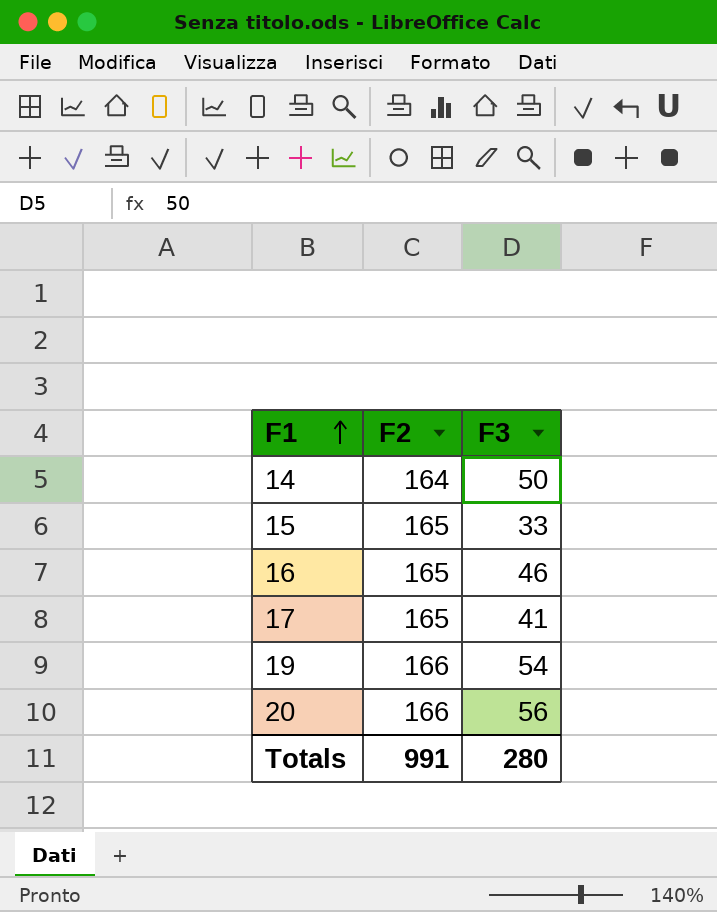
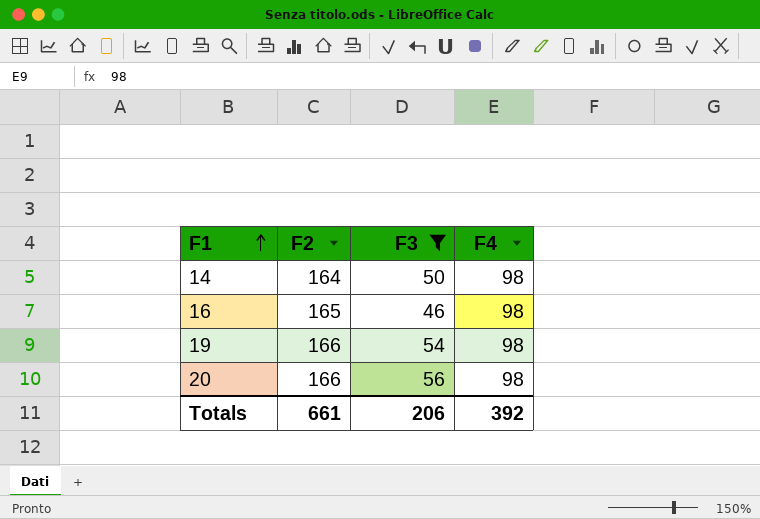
filter: none -> F3 >= 46
column F4 | position: none -> 4
Totals | F2: 991 -> 661
Totals | F3: 280 -> 206

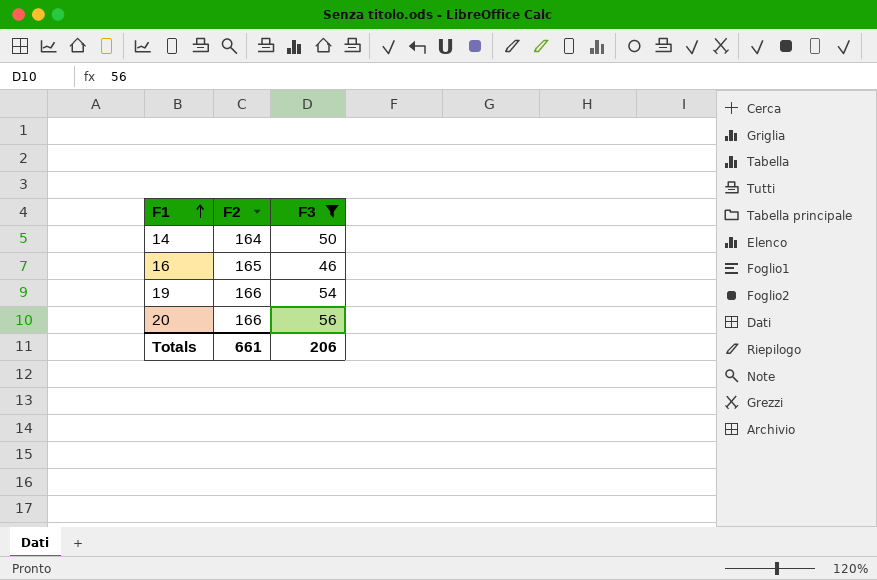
column F4 | position: 4 -> none

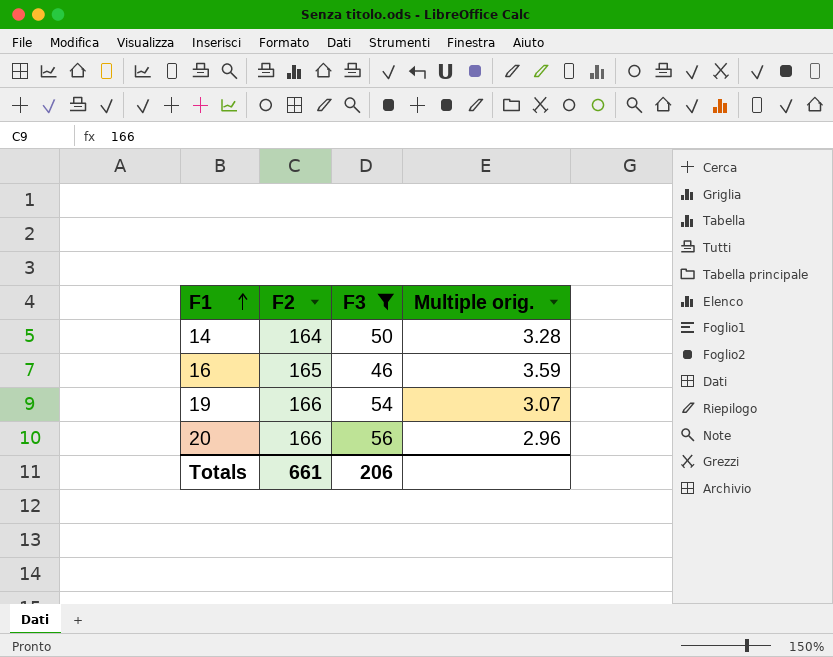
column Multiple orig. | formula: none -> [F2] / [F3]

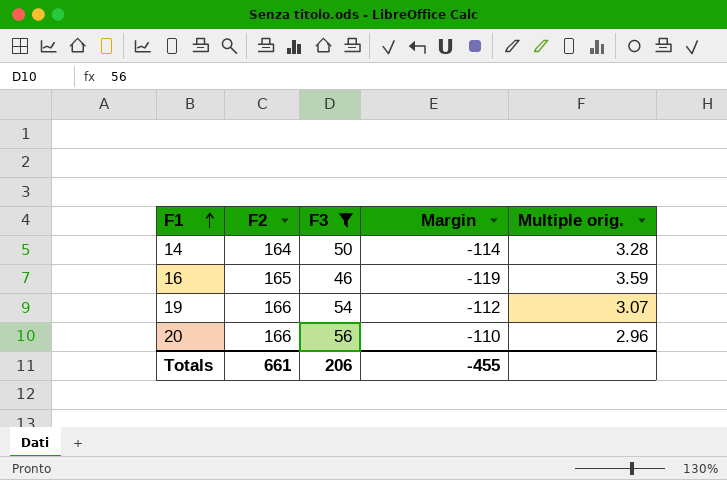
column Margin | formula: none -> [F3] - [F2]

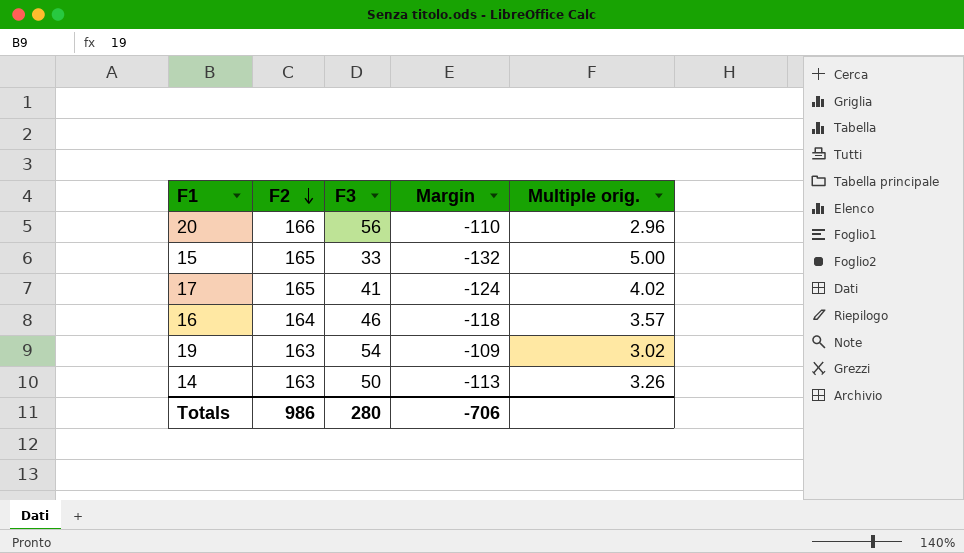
filter: F3 >= 46 -> none
row order: F1 ascending -> F2 descending
16 | F2: 165 -> 164
16 | Margin: -119 -> -118
16 | Multiple orig.: 3.59 -> 3.57
19 | F2: 166 -> 163
19 | Margin: -112 -> -109
19 | Multiple orig.: 3.07 -> 3.02
14 | F2: 164 -> 163
14 | Margin: -114 -> -113
14 | Multiple orig.: 3.28 -> 3.26
Totals | F2: 661 -> 986
Totals | F3: 206 -> 280
Totals | Margin: -455 -> -706

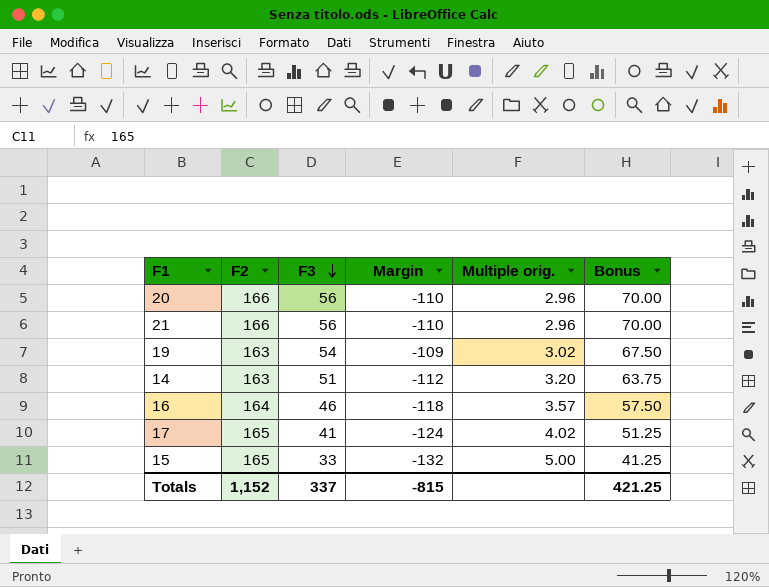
row order: F2 descending -> F3 descending
column Bonus | formula: none -> [F3] * 1.25
row 21: none -> 166 | 56 | -110 | 2.96 | 70.00
14 | F3: 50 -> 51
14 | Margin: -113 -> -112
14 | Multiple orig.: 3.26 -> 3.20
Totals | F2: 986 -> 1,152
Totals | F3: 280 -> 337
Totals | Margin: -706 -> -815

